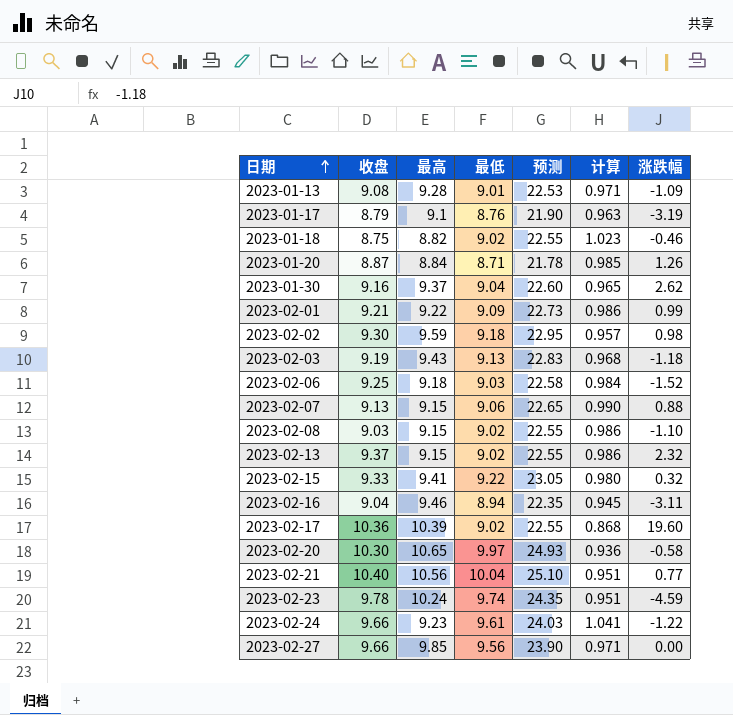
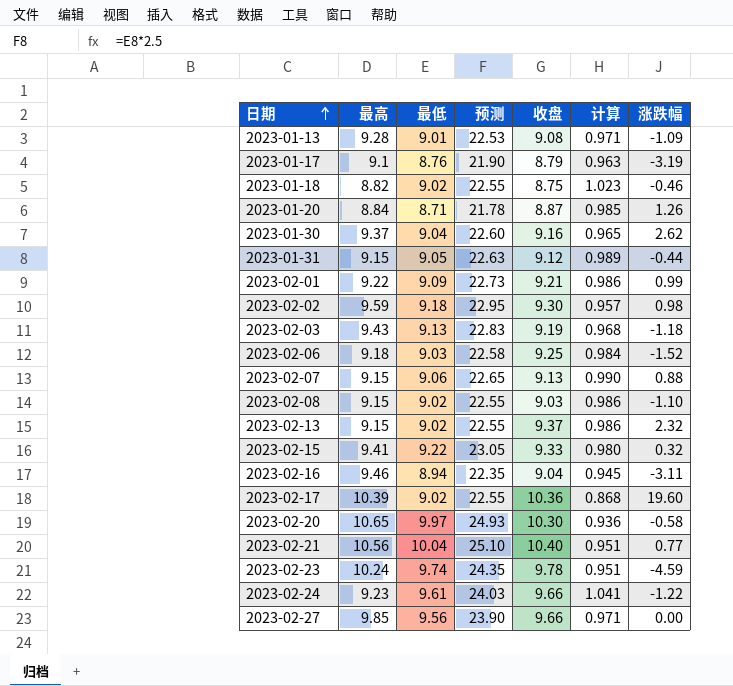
column 收盘 | position: 2 -> 5
row 2023-01-31: none -> 9.15 | 9.05 | 22.63 | 9.12 | 0.989 | -0.44

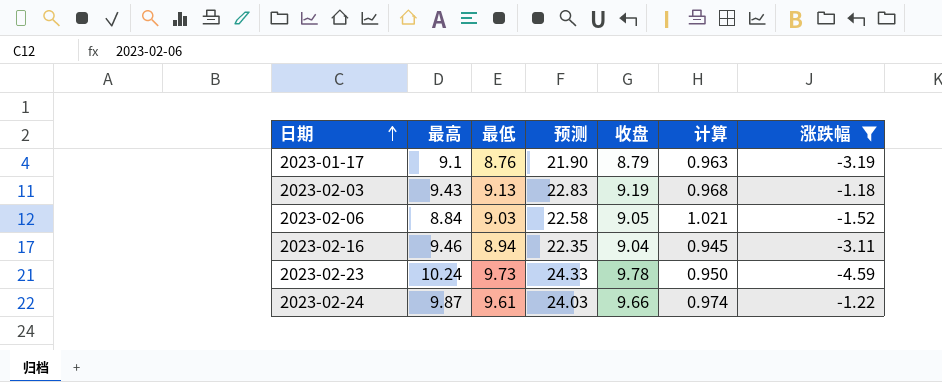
filter: none -> 涨跌幅 <= -1.18
2023-02-06 | 最高: 9.18 -> 8.84
2023-02-06 | 收盘: 9.25 -> 9.05
2023-02-06 | 计算: 0.984 -> 1.021
2023-02-23 | 最低: 9.74 -> 9.73
2023-02-23 | 预测: 24.35 -> 24.33
2023-02-23 | 计算: 0.951 -> 0.950
2023-02-24 | 最高: 9.23 -> 9.87
2023-02-24 | 计算: 1.041 -> 0.974

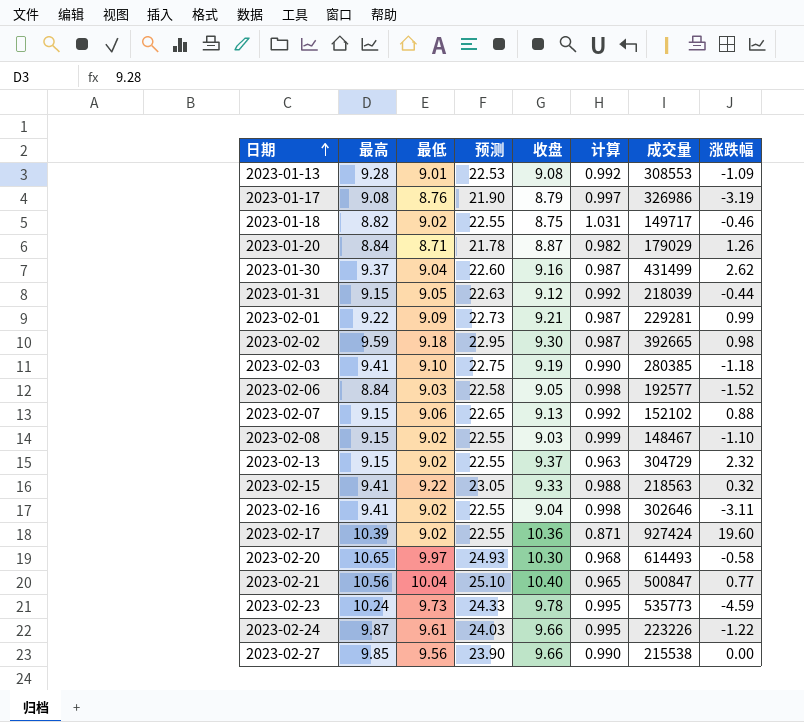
filter: 涨跌幅 <= -1.18 -> none
column 计算 | formula: [最低] / [最高] -> [最低] / [收盘]
column 成交量 | position: none -> 7
2023-01-17 | 最高: 9.1 -> 9.08
2023-02-03 | 最高: 9.43 -> 9.41
2023-02-03 | 最低: 9.13 -> 9.10
2023-02-03 | 预测: 22.83 -> 22.75
2023-02-16 | 最高: 9.46 -> 9.41
2023-02-16 | 最低: 8.94 -> 9.02
2023-02-16 | 预测: 22.35 -> 22.55

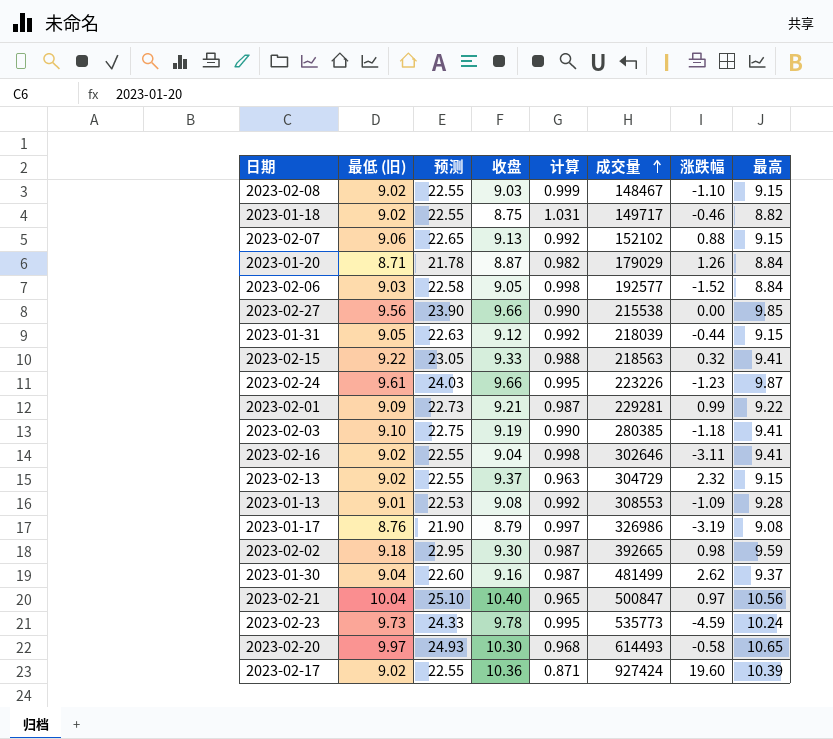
row order: 日期 ascending -> 成交量 ascending
column name: 最低 -> 最低 (旧)
column 最高 | position: 2 -> 8
2023-02-24 | 涨跌幅: -1.22 -> -1.23
2023-01-30 | 成交量: 431499 -> 481499
2023-02-21 | 涨跌幅: 0.77 -> 0.97

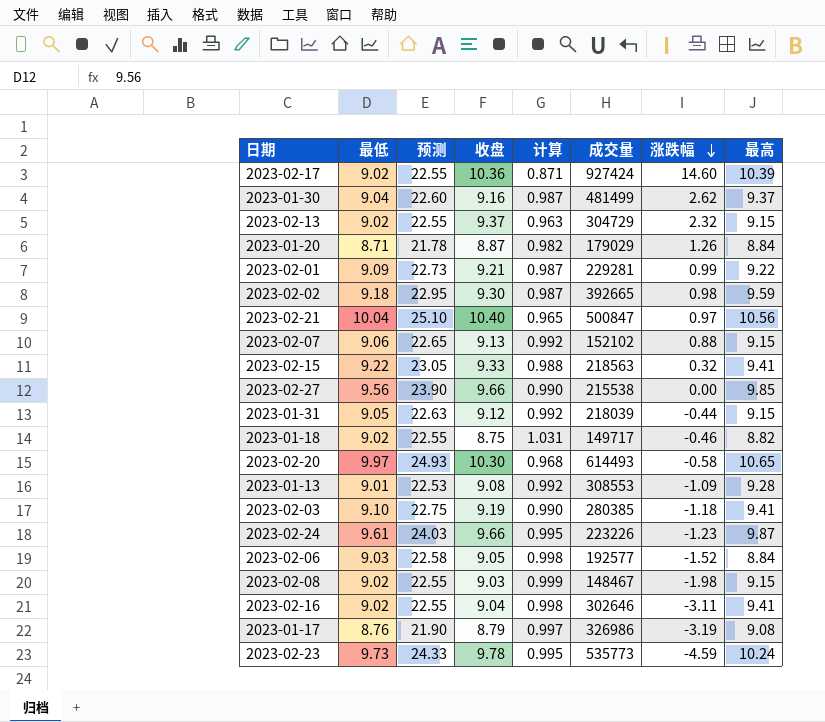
row order: 成交量 ascending -> 涨跌幅 descending
column name: 最低 (旧) -> 最低
2023-02-17 | 涨跌幅: 19.60 -> 14.60
2023-02-08 | 涨跌幅: -1.10 -> -1.98

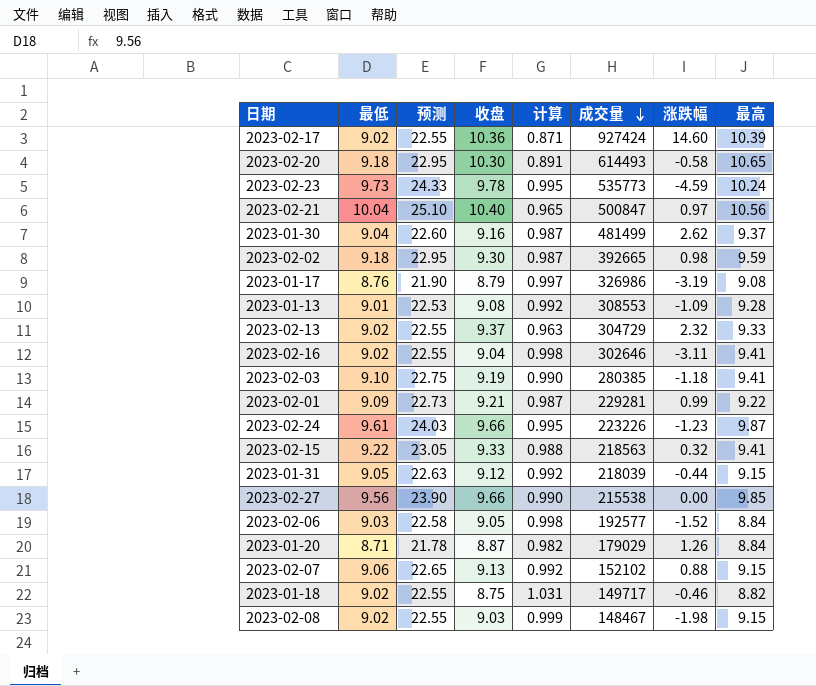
row order: 涨跌幅 descending -> 成交量 descending
2023-02-20 | 最低: 9.97 -> 9.18
2023-02-20 | 预测: 24.93 -> 22.95
2023-02-20 | 计算: 0.968 -> 0.891
2023-02-13 | 最高: 9.15 -> 9.33

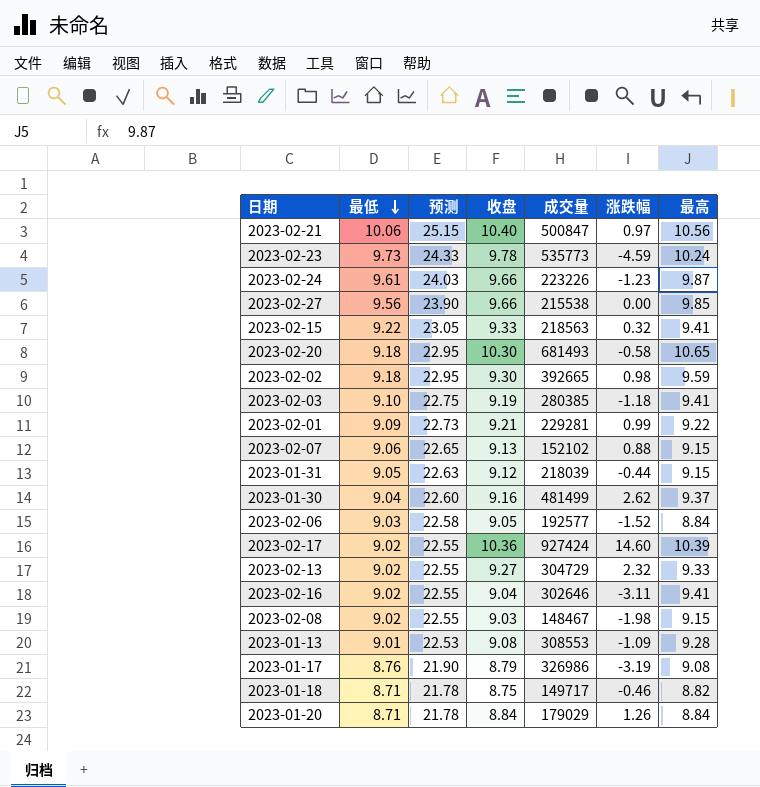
row order: 成交量 descending -> 最低 descending
column 计算 | formula: [最低] / [收盘] -> none
2023-02-21 | 最低: 10.04 -> 10.06
2023-02-21 | 预测: 25.10 -> 25.15
2023-02-20 | 成交量: 614493 -> 681493
2023-02-13 | 收盘: 9.37 -> 9.27
2023-01-18 | 最低: 9.02 -> 8.71
2023-01-18 | 预测: 22.55 -> 21.78
2023-01-20 | 收盘: 8.87 -> 8.84

